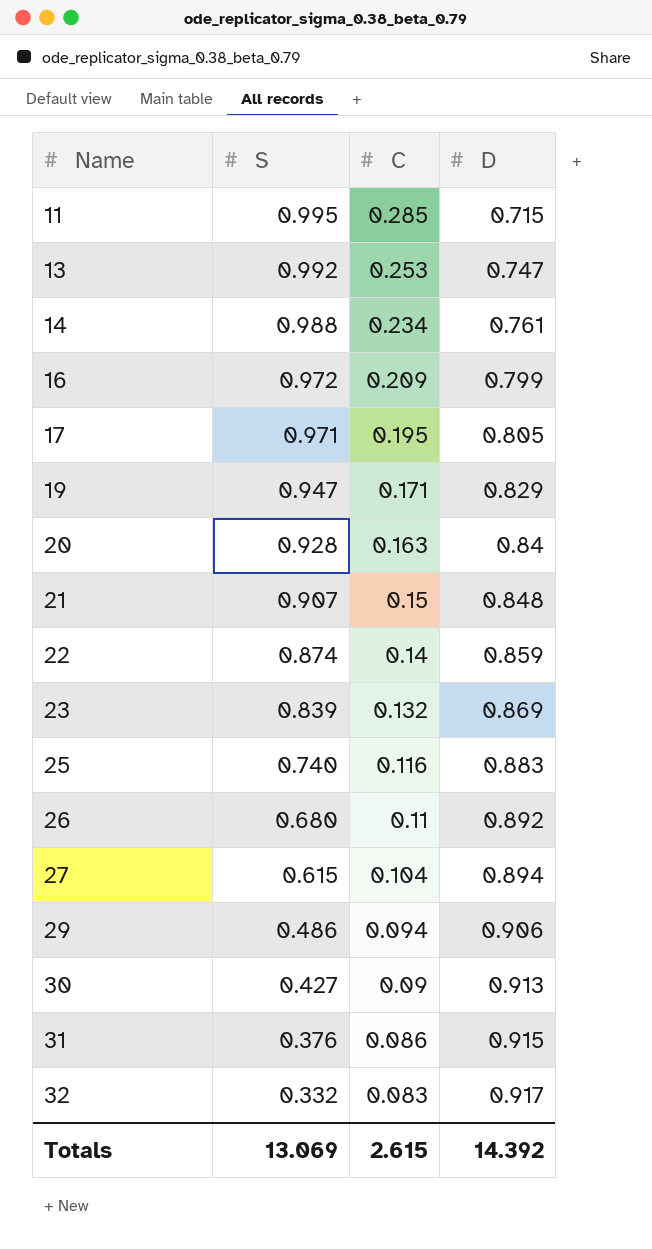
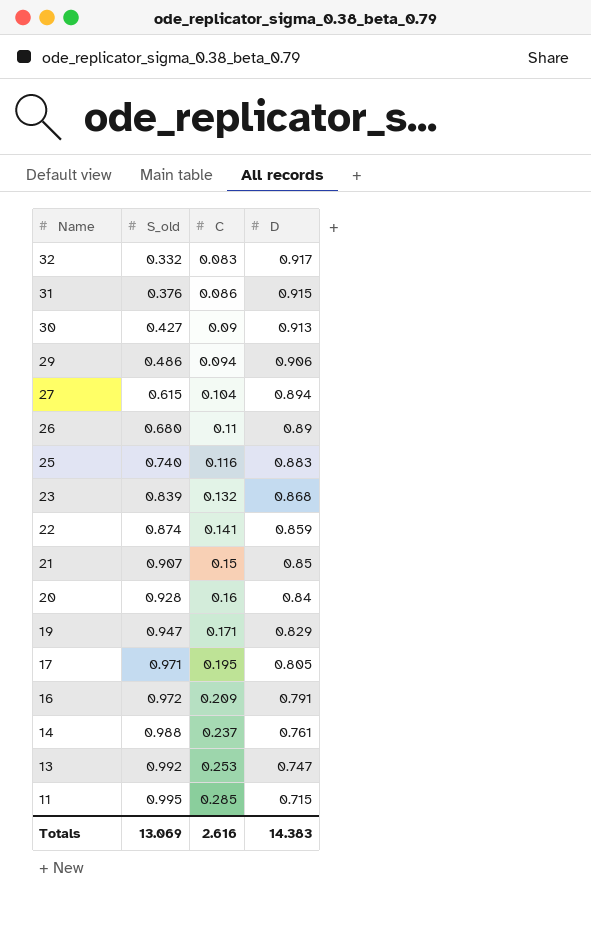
row order: Name ascending -> Name descending
column name: S -> S_old
26 | D: 0.892 -> 0.89
23 | D: 0.869 -> 0.868
22 | C: 0.14 -> 0.141
21 | D: 0.848 -> 0.85
20 | C: 0.163 -> 0.16
16 | D: 0.799 -> 0.791
14 | C: 0.234 -> 0.237
Totals | C: 2.615 -> 2.616
Totals | D: 14.392 -> 14.383

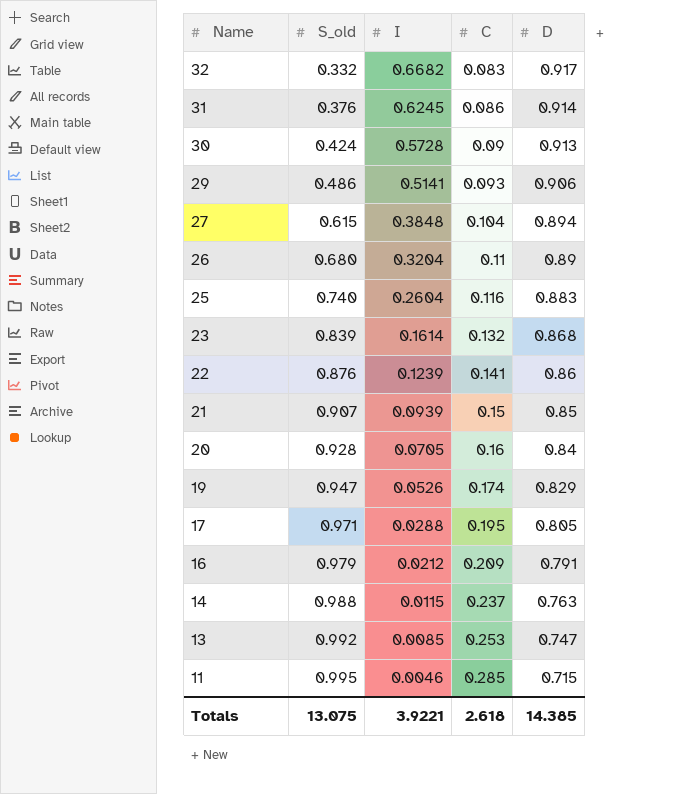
column I | position: none -> 3
31 | D: 0.915 -> 0.914
30 | S_old: 0.427 -> 0.424
29 | C: 0.094 -> 0.093
22 | S_old: 0.874 -> 0.876
22 | D: 0.859 -> 0.86
19 | C: 0.171 -> 0.174
16 | S_old: 0.972 -> 0.979
14 | D: 0.761 -> 0.763
Totals | S_old: 13.069 -> 13.075
Totals | C: 2.616 -> 2.618
Totals | D: 14.383 -> 14.385

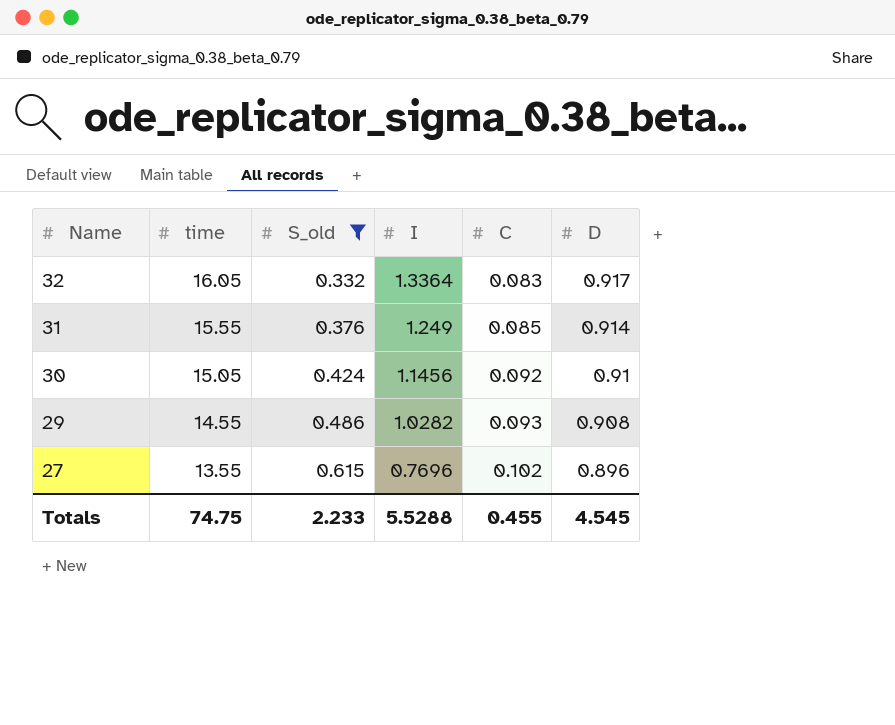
filter: none -> S_old <= 0.615
column time | position: none -> 2
32 | I: 0.6682 -> 1.3364
31 | I: 0.6245 -> 1.249
31 | C: 0.086 -> 0.085
30 | I: 0.5728 -> 1.1456
30 | C: 0.09 -> 0.092
30 | D: 0.913 -> 0.91
29 | I: 0.5141 -> 1.0282
29 | D: 0.906 -> 0.908
27 | I: 0.3848 -> 0.7696
27 | C: 0.104 -> 0.102
27 | D: 0.894 -> 0.896
Totals | S_old: 13.075 -> 2.233
Totals | I: 3.9221 -> 5.5288
Totals | C: 2.618 -> 0.455
Totals | D: 14.385 -> 4.545

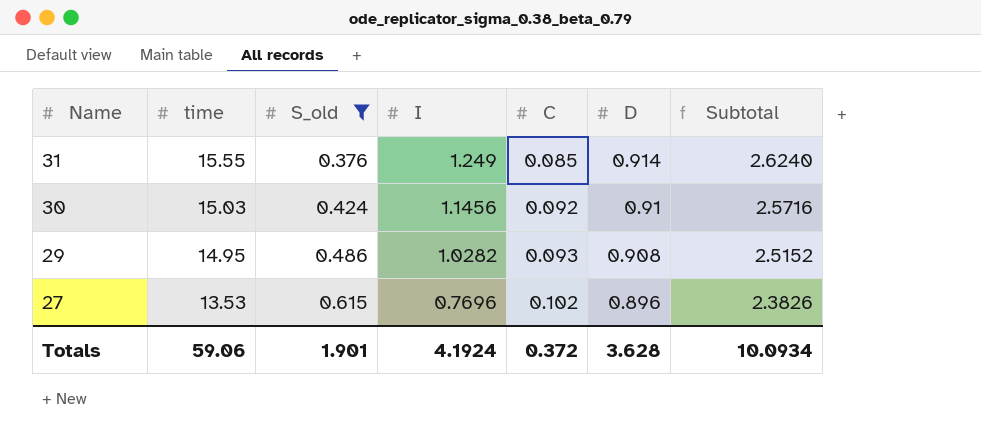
column Subtotal | formula: none -> [S_old] + [I] + [C] + [D]
row 32: 16.05 | 0.332 | 1.3364 | 0.083 | 0.917 -> none
30 | time: 15.05 -> 15.03
29 | time: 14.55 -> 14.95
27 | time: 13.55 -> 13.53
Totals | time: 74.75 -> 59.06
Totals | S_old: 2.233 -> 1.901
Totals | I: 5.5288 -> 4.1924
Totals | C: 0.455 -> 0.372
Totals | D: 4.545 -> 3.628

